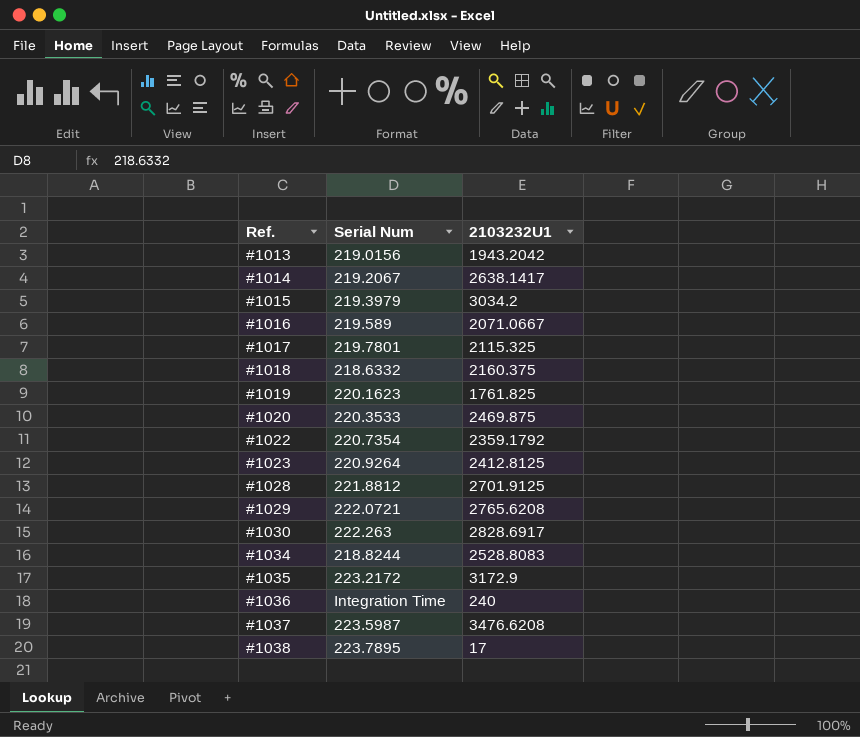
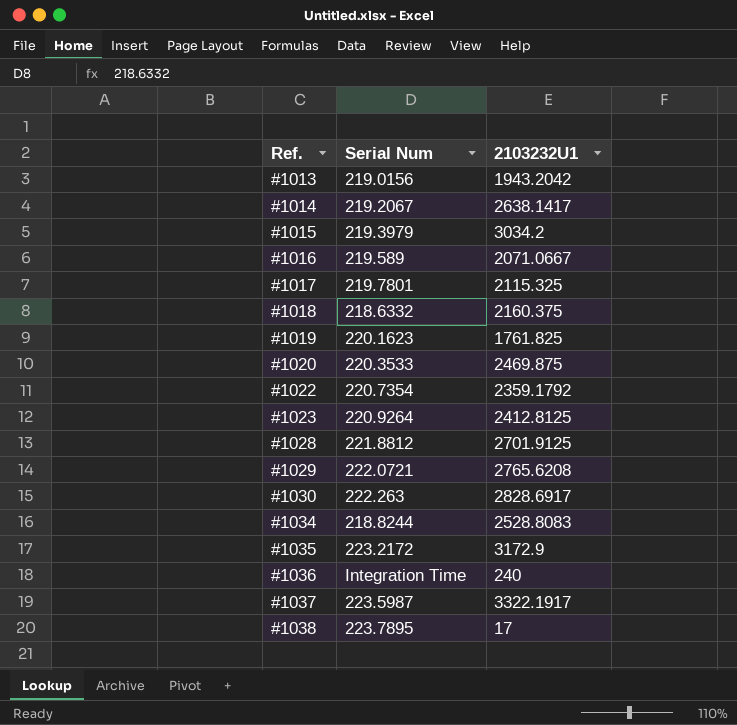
#1037 | 2103232U1: 3476.6208 -> 3322.1917

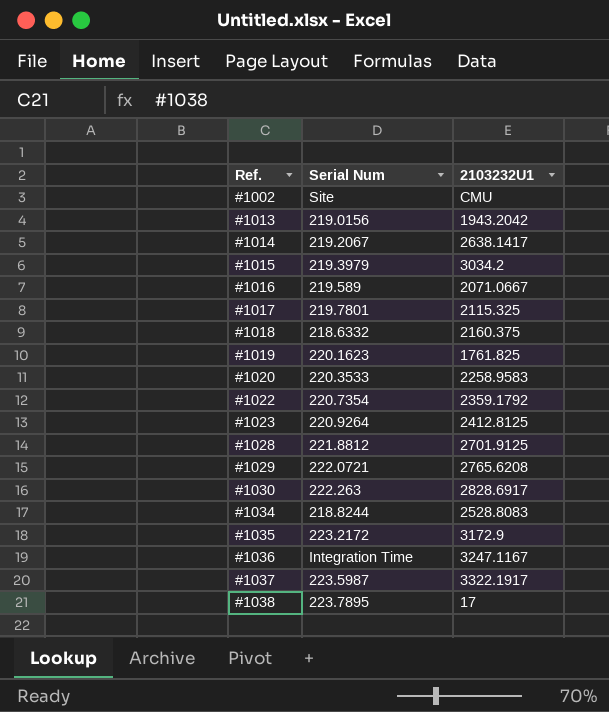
row #1002: none -> Site | CMU
#1020 | 2103232U1: 2469.875 -> 2258.9583
#1036 | 2103232U1: 240 -> 3247.1167

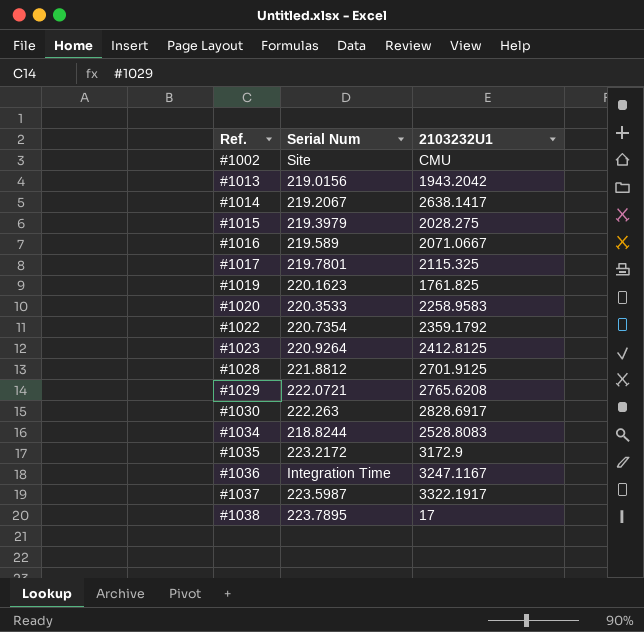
row #1018: 218.6332 | 2160.375 -> none
#1015 | 2103232U1: 3034.2 -> 2028.275

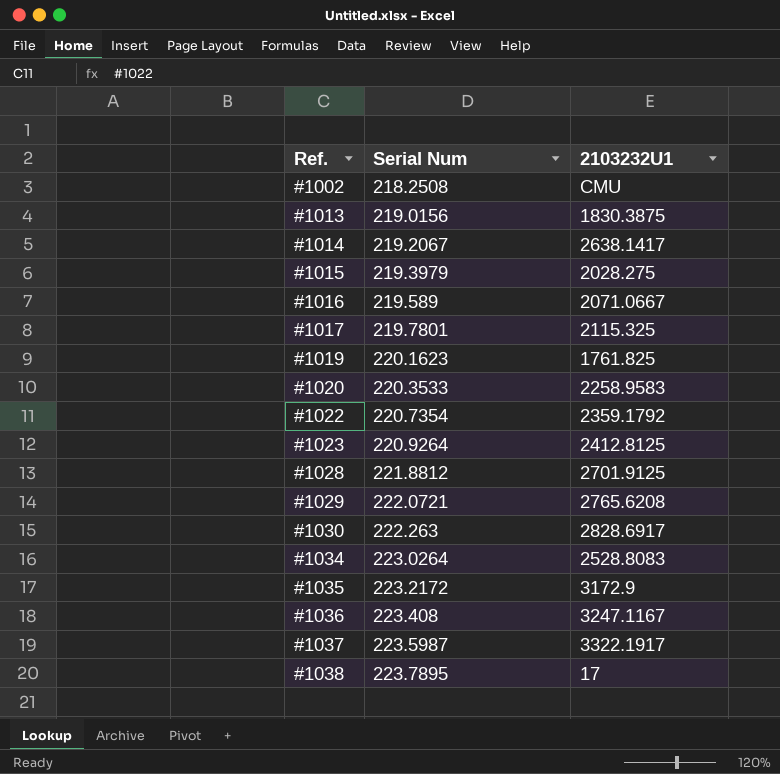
#1002 | Serial Num: Site -> 218.2508
#1013 | 2103232U1: 1943.2042 -> 1830.3875
#1034 | Serial Num: 218.8244 -> 223.0264
#1036 | Serial Num: Integration Time -> 223.408

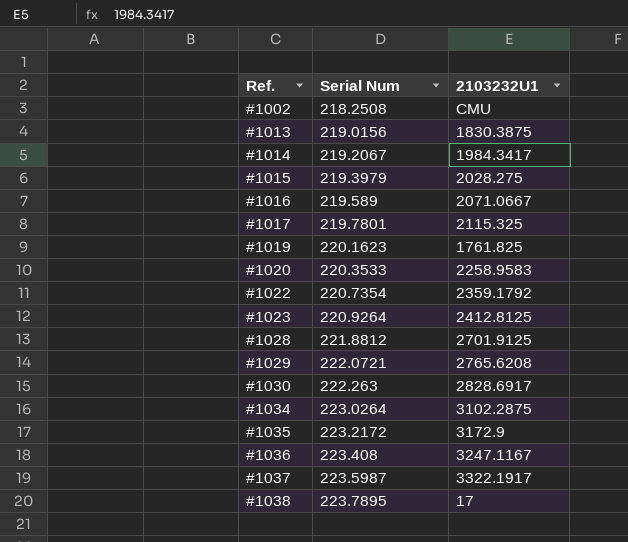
#1014 | 2103232U1: 2638.1417 -> 1984.3417
#1034 | 2103232U1: 2528.8083 -> 3102.2875

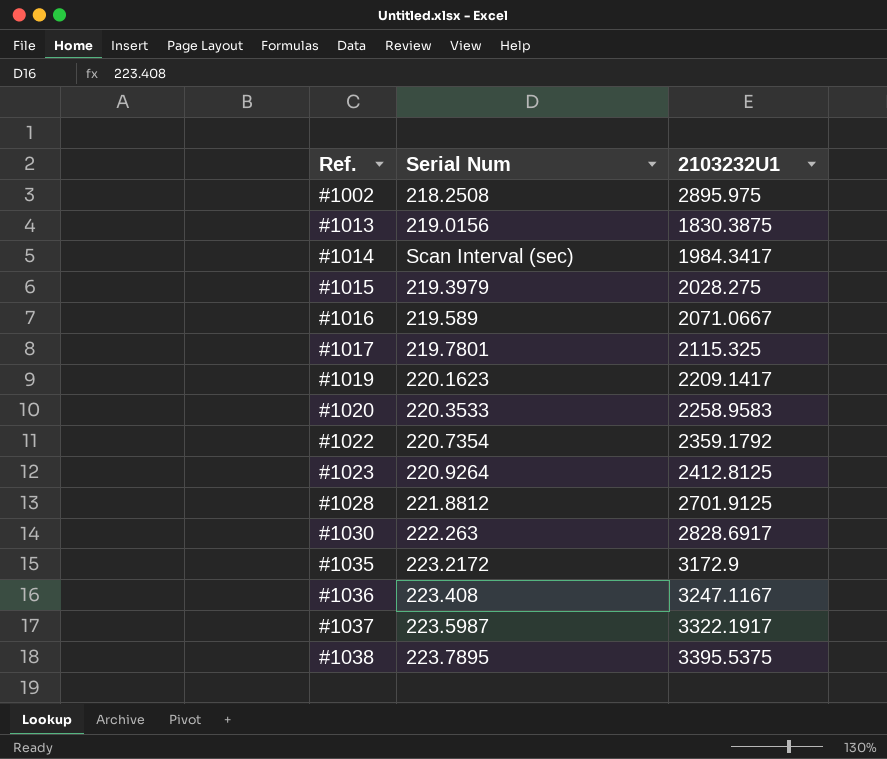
row #1029: 222.0721 | 2765.6208 -> none
row #1034: 223.0264 | 3102.2875 -> none
#1002 | 2103232U1: CMU -> 2895.975
#1014 | Serial Num: 219.2067 -> Scan Interval (sec)
#1019 | 2103232U1: 1761.825 -> 2209.1417
#1038 | 2103232U1: 17 -> 3395.5375

